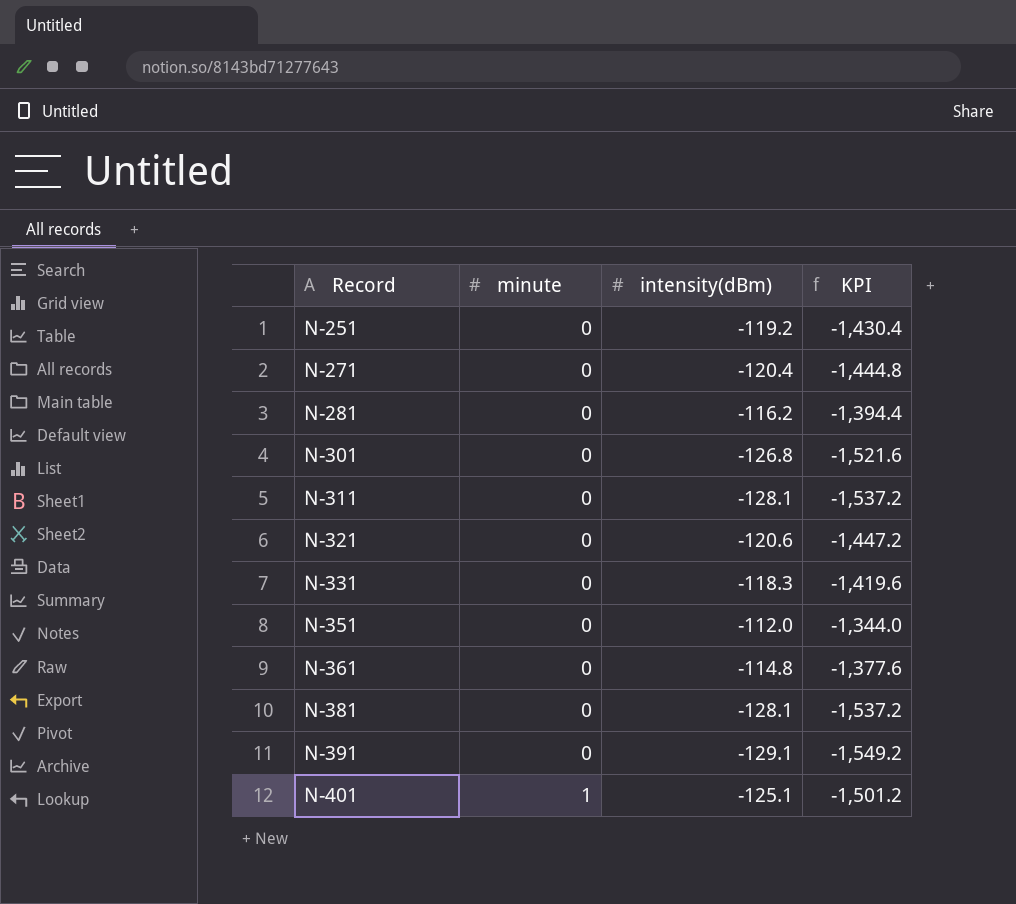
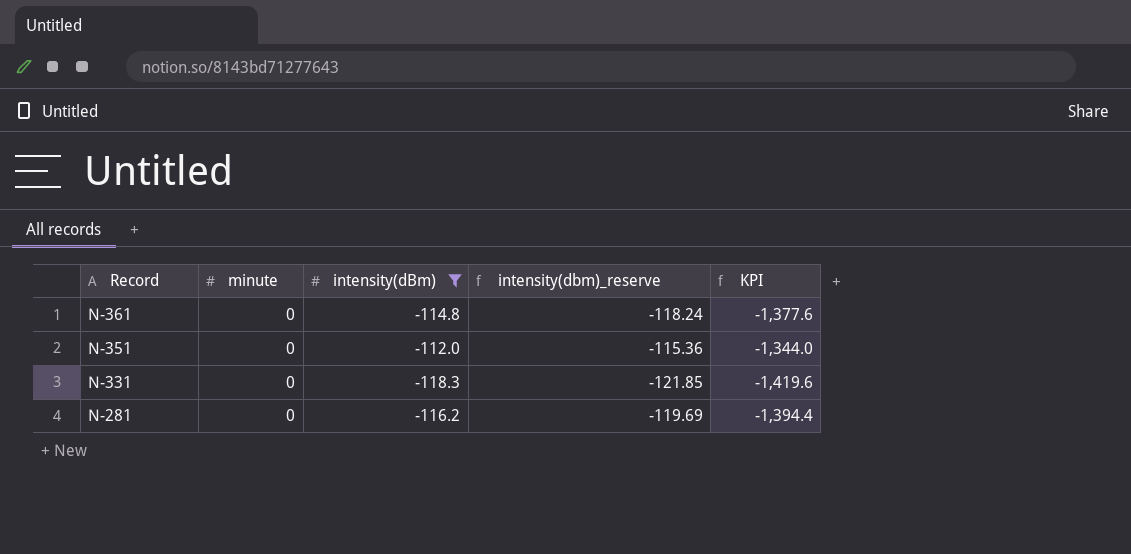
filter: none -> intensity(dBm) >= -118.3
row order: Record ascending -> Record descending
column intensity(dbm)_reserve | formula: none -> [intensity(dBm)] * 1.03

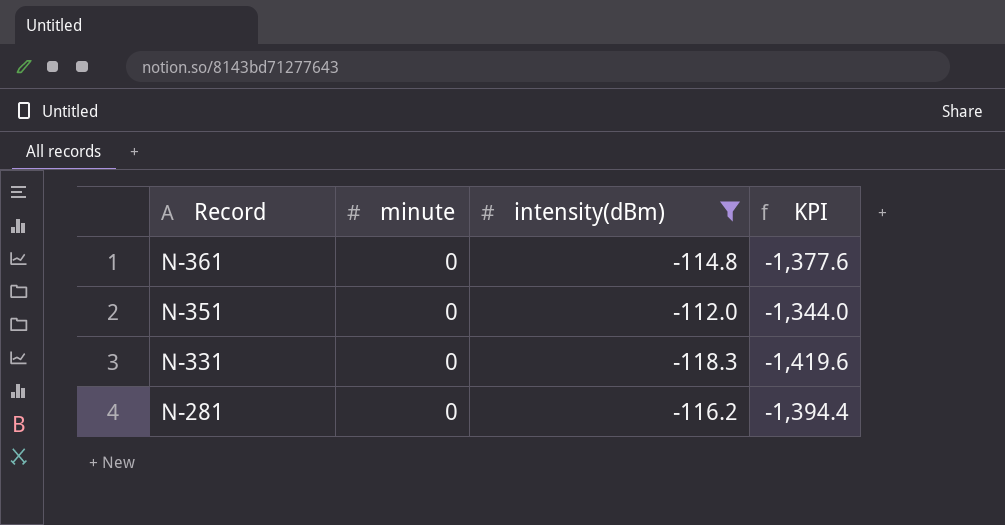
column intensity(dbm)_reserve | formula: [intensity(dBm)] * 1.03 -> none

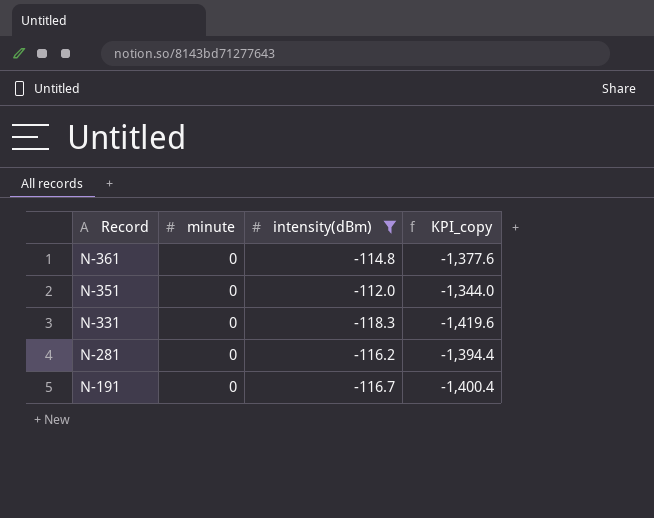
column name: KPI -> KPI_copy
row N-191: none -> 0 | -116.7 | -1,400.4

